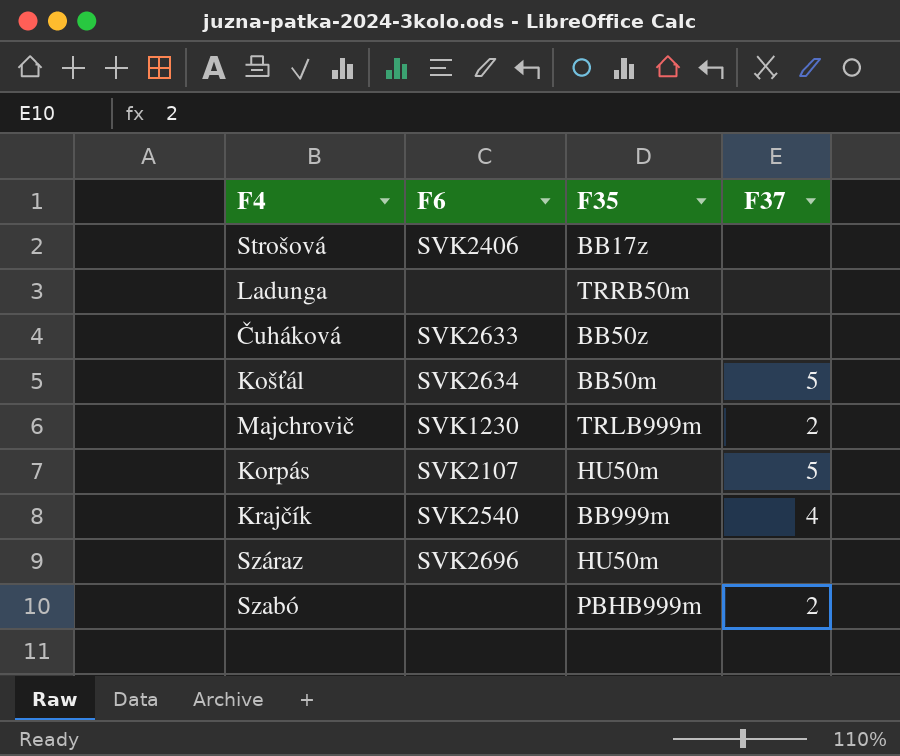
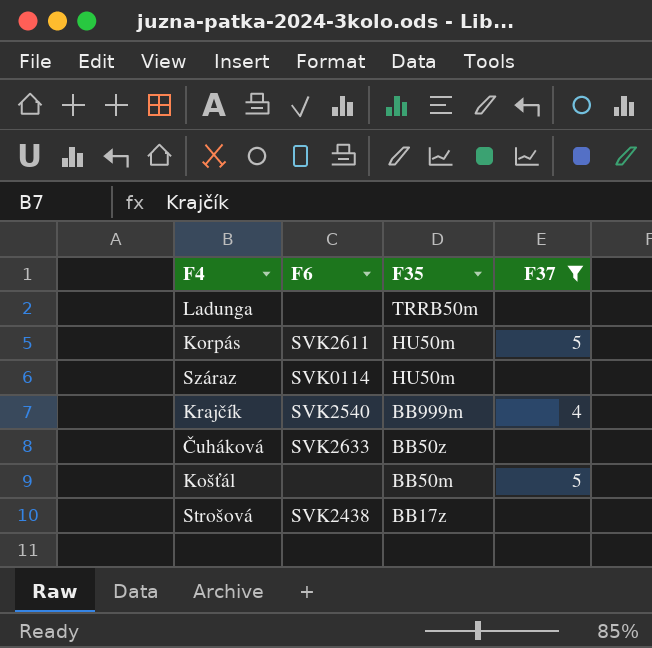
filter: none -> F37 != 2
row order: none -> F35 descending
Korpás | F6: SVK2107 -> SVK2611
Száraz | F6: SVK2696 -> SVK0114
Košťál | F6: SVK2634 -> none
Strošová | F6: SVK2406 -> SVK2438

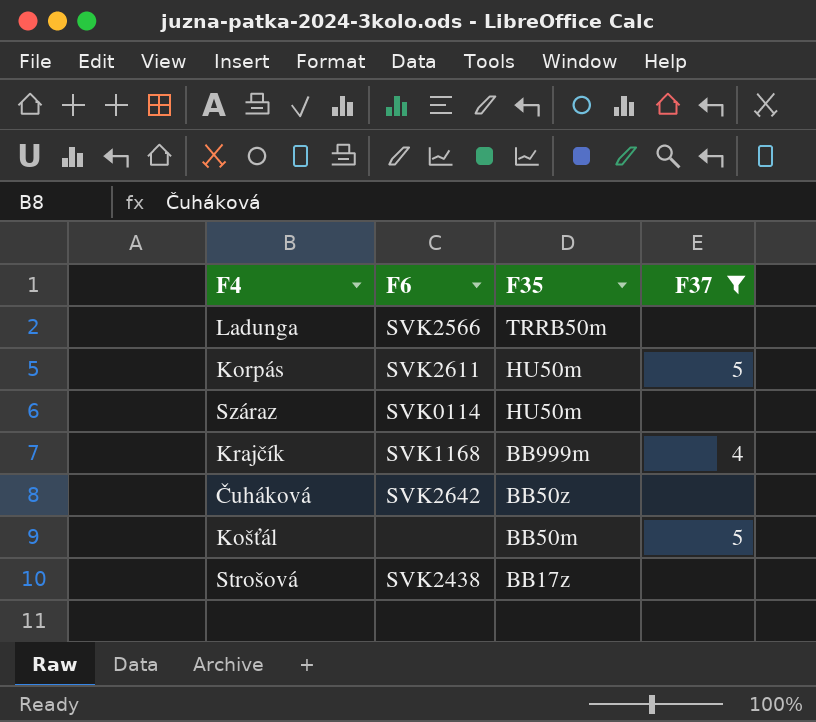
Ladunga | F6: none -> SVK2566
Krajčík | F6: SVK2540 -> SVK1168
Čuháková | F6: SVK2633 -> SVK2642

